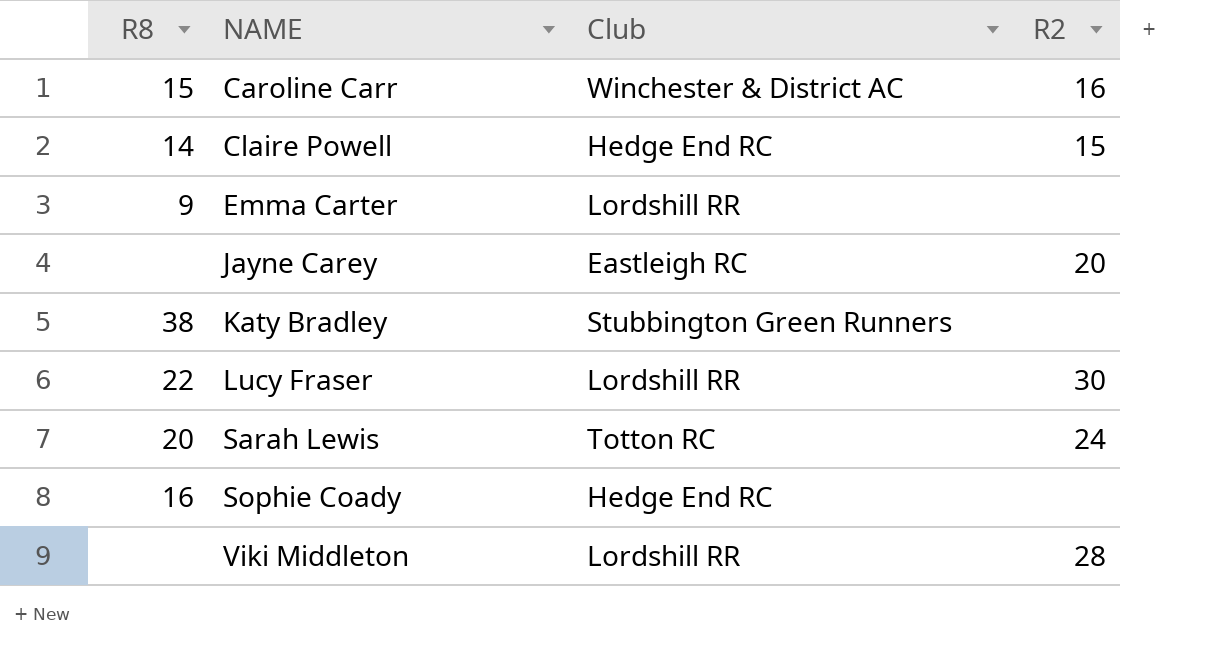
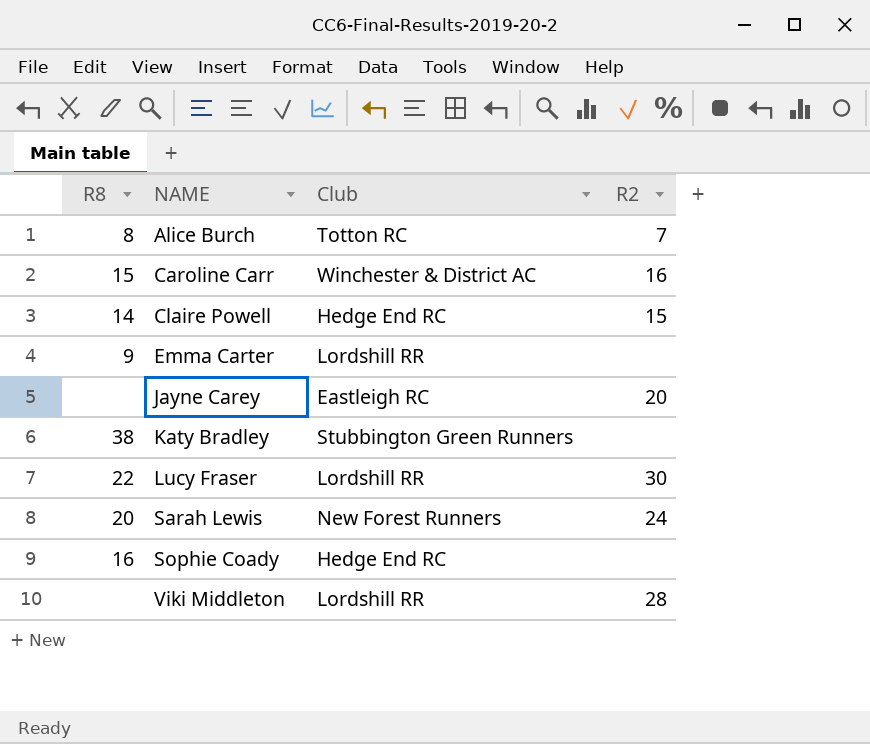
row Alice Burch: none -> 8 | Totton RC | 7
Sarah Lewis | Club: Totton RC -> New Forest Runners

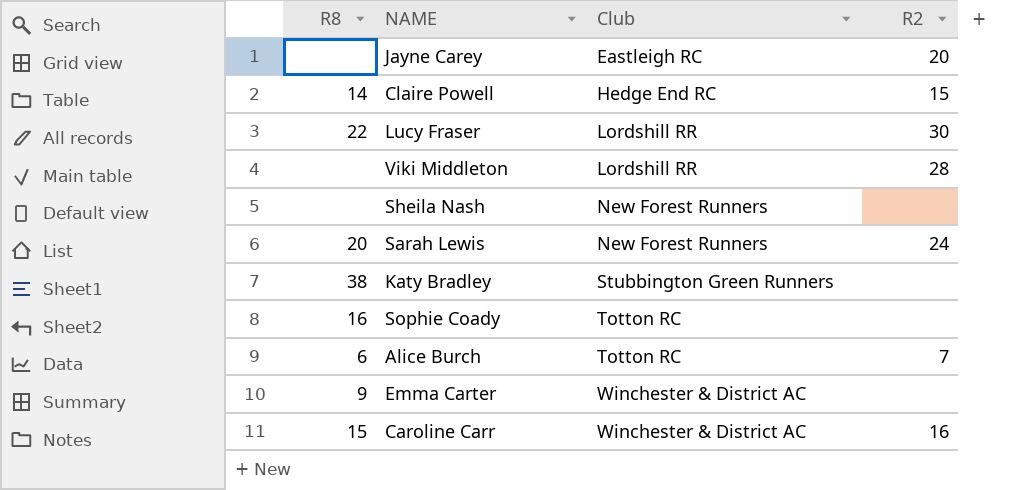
row order: NAME ascending -> Club ascending
row Sheila Nash: none -> none | New Forest Runners | none
Sophie Coady | Club: Hedge End RC -> Totton RC
Alice Burch | R8: 8 -> 6
Emma Carter | Club: Lordshill RR -> Winchester & District AC

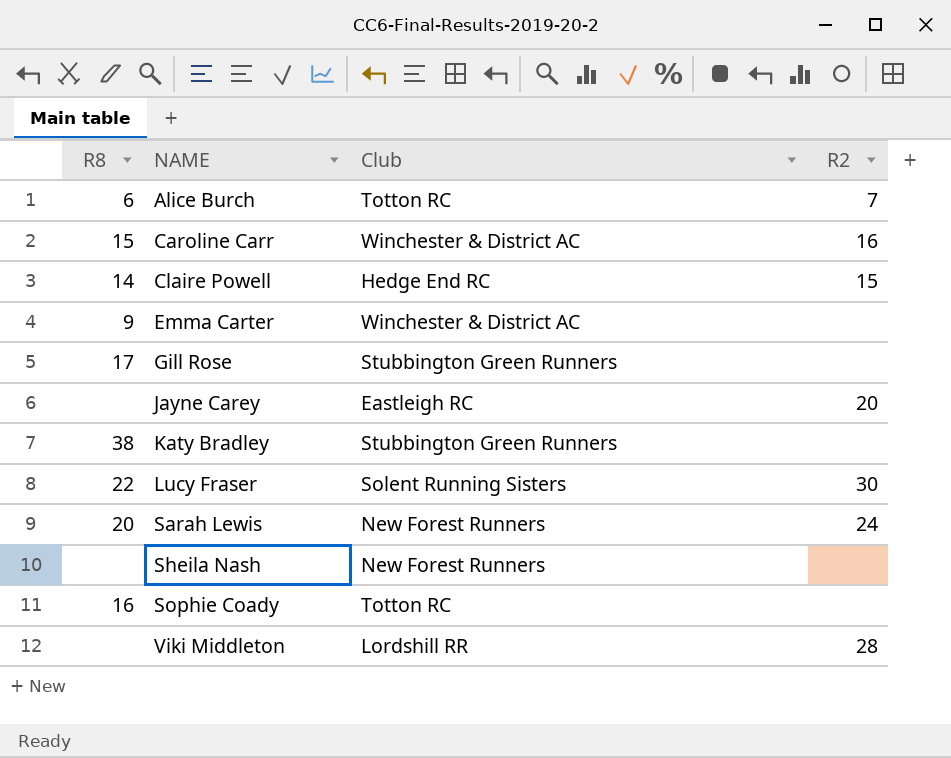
row order: Club ascending -> NAME ascending
row Gill Rose: none -> 17 | Stubbington Green Runners | none
Lucy Fraser | Club: Lordshill RR -> Solent Running Sisters

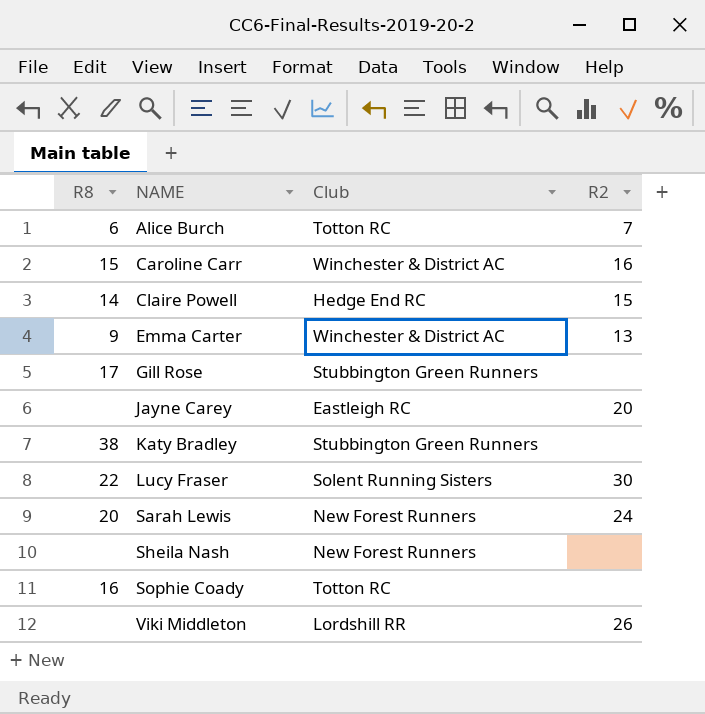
Emma Carter | R2: none -> 13
Viki Middleton | R2: 28 -> 26

